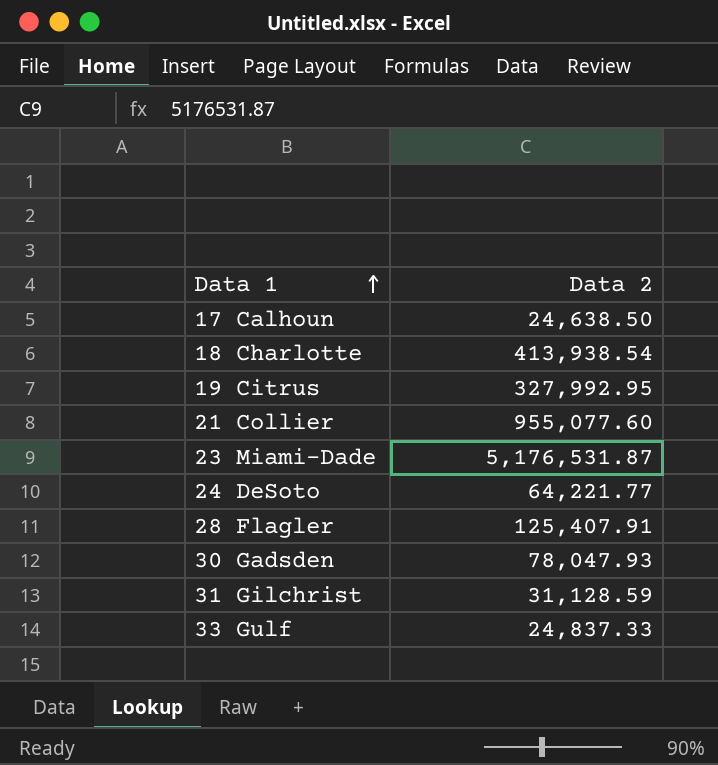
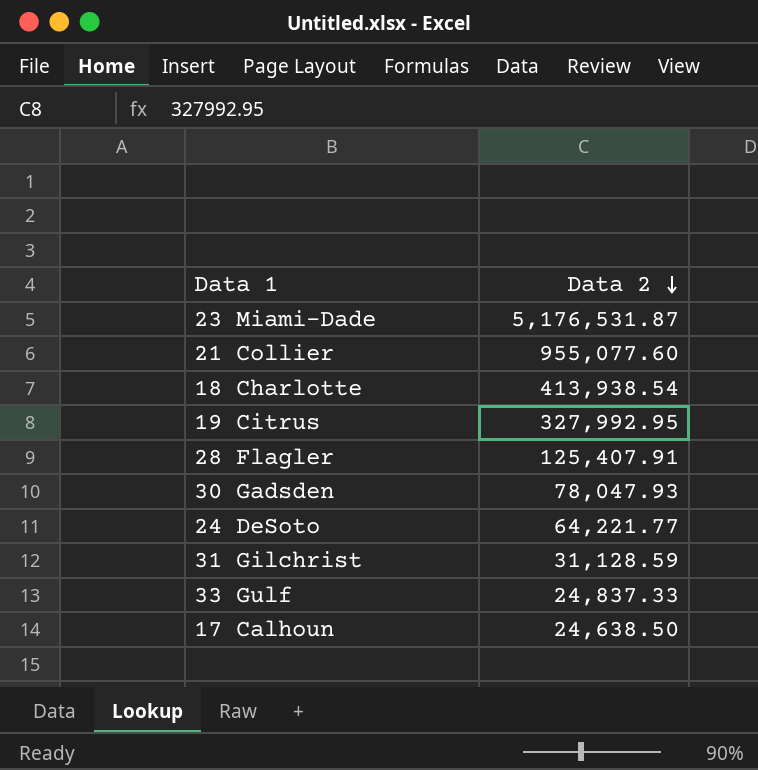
row order: Data 1 ascending -> Data 2 descending

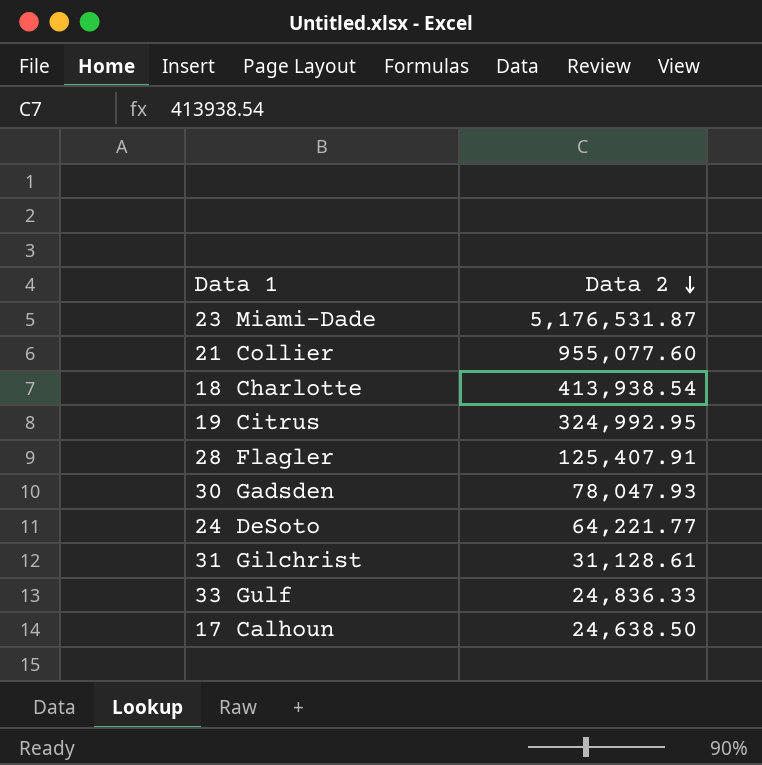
19 Citrus | Data 2: 327,992.95 -> 324,992.95
31 Gilchrist | Data 2: 31,128.59 -> 31,128.61
33 Gulf | Data 2: 24,837.33 -> 24,836.33

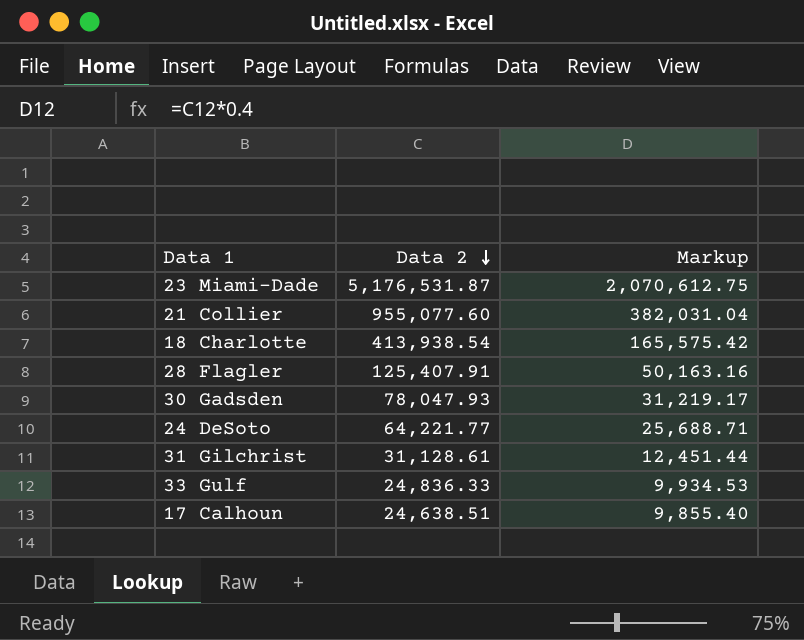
column Markup | formula: none -> [Data 2] * 0.4
row 19 Citrus: 324,992.95 -> none
17 Calhoun | Data 2: 24,638.50 -> 24,638.51

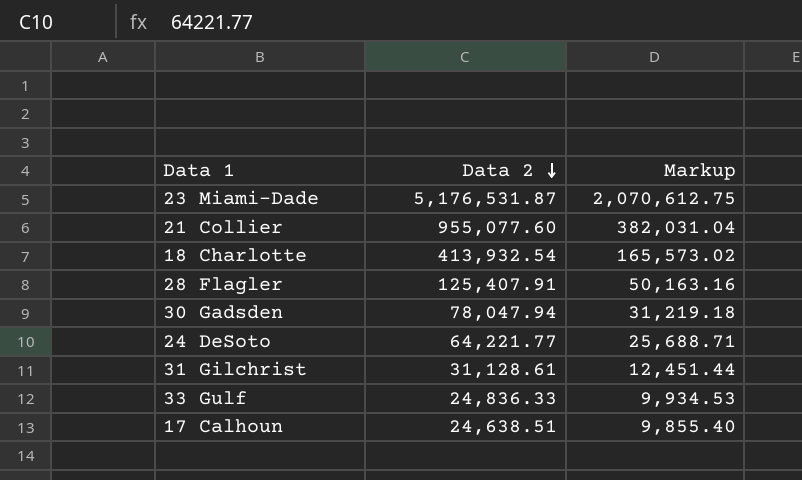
18 Charlotte | Data 2: 413,938.54 -> 413,932.54
18 Charlotte | Markup: 165,575.42 -> 165,573.02
30 Gadsden | Data 2: 78,047.93 -> 78,047.94
30 Gadsden | Markup: 31,219.17 -> 31,219.18

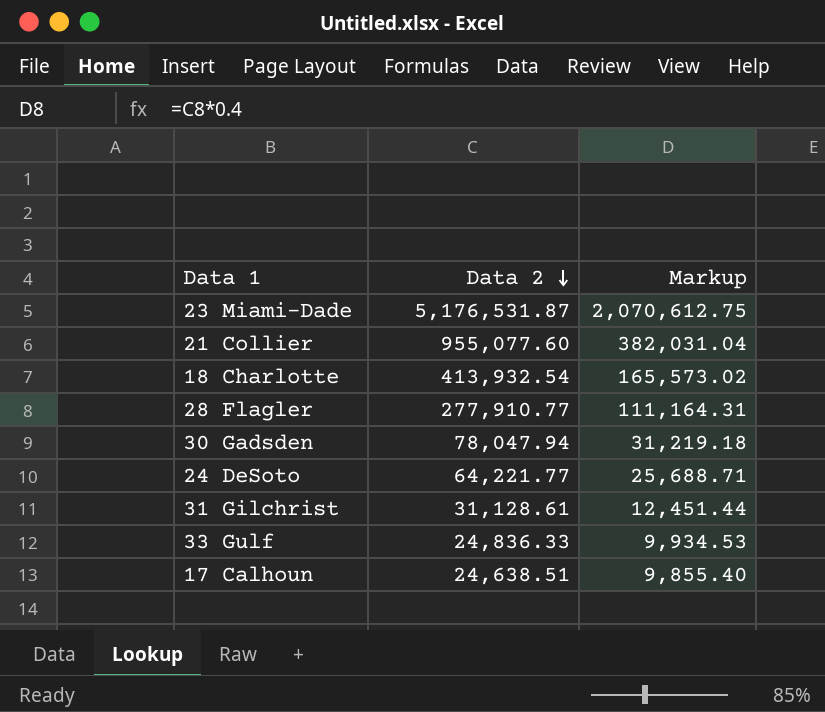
28 Flagler | Data 2: 125,407.91 -> 277,910.77
28 Flagler | Markup: 50,163.16 -> 111,164.31

